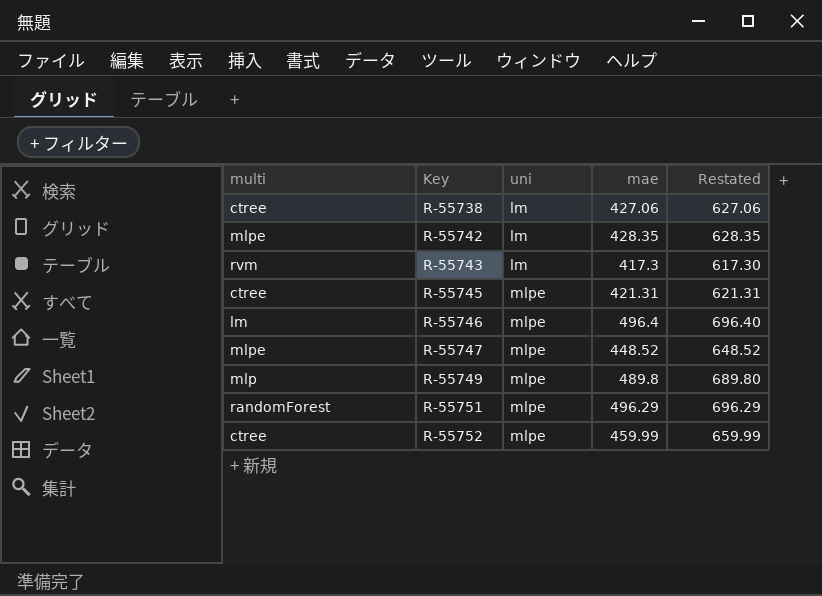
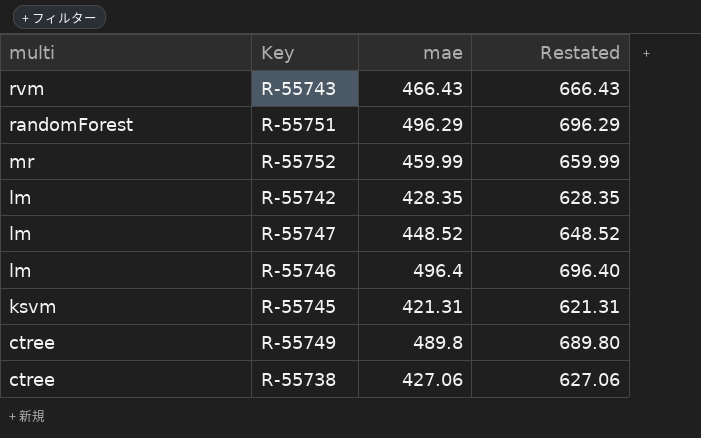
row order: Key ascending -> multi descending
column uni | position: 3 -> none
R-55743 | mae: 417.3 -> 466.43
R-55743 | Restated: 617.30 -> 666.43
R-55752 | multi: ctree -> mr
R-55742 | multi: mlpe -> lm
R-55747 | multi: mlpe -> lm
R-55745 | multi: ctree -> ksvm
R-55749 | multi: mlp -> ctree

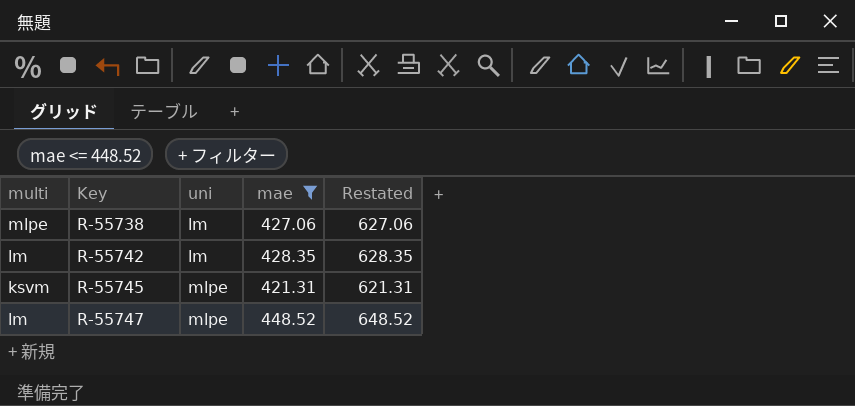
filter: none -> mae <= 448.52
row order: multi descending -> Key ascending
column uni | position: none -> 3
R-55738 | multi: ctree -> mlpe

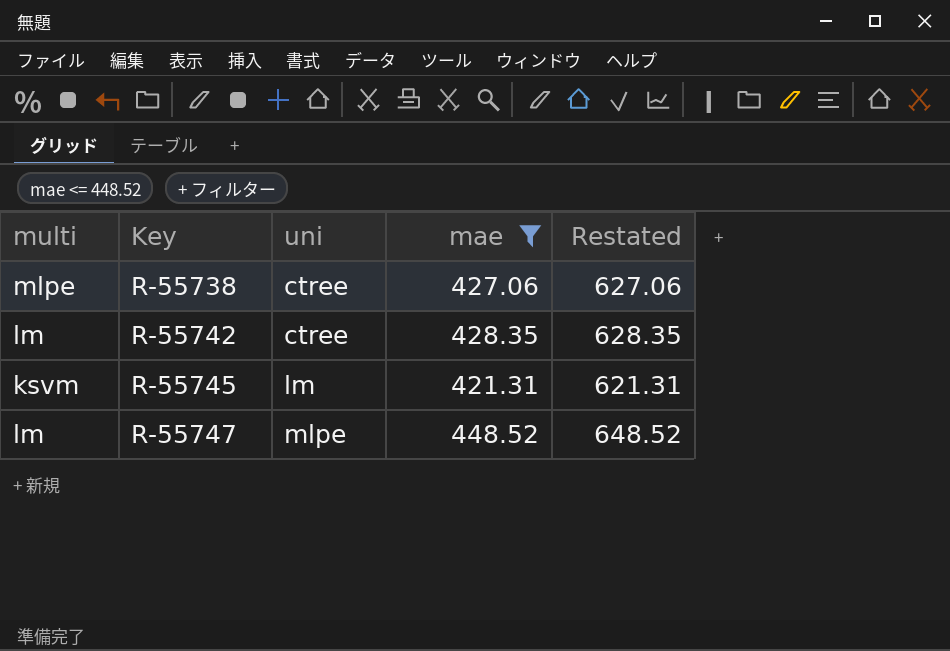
R-55738 | uni: lm -> ctree
R-55742 | uni: lm -> ctree
R-55745 | uni: mlpe -> lm

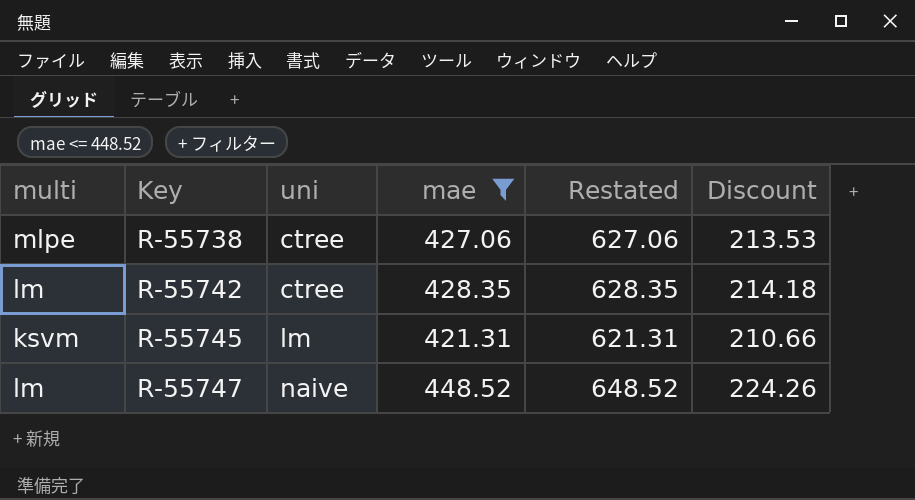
column Discount | formula: none -> [mae] * 0.5
R-55747 | uni: mlpe -> naive

